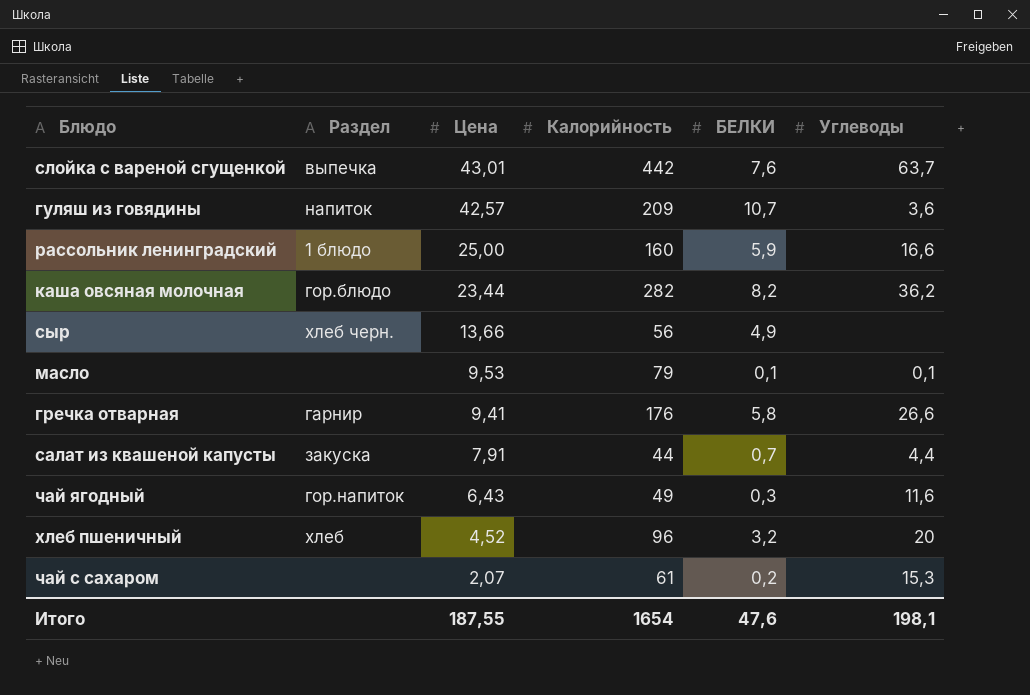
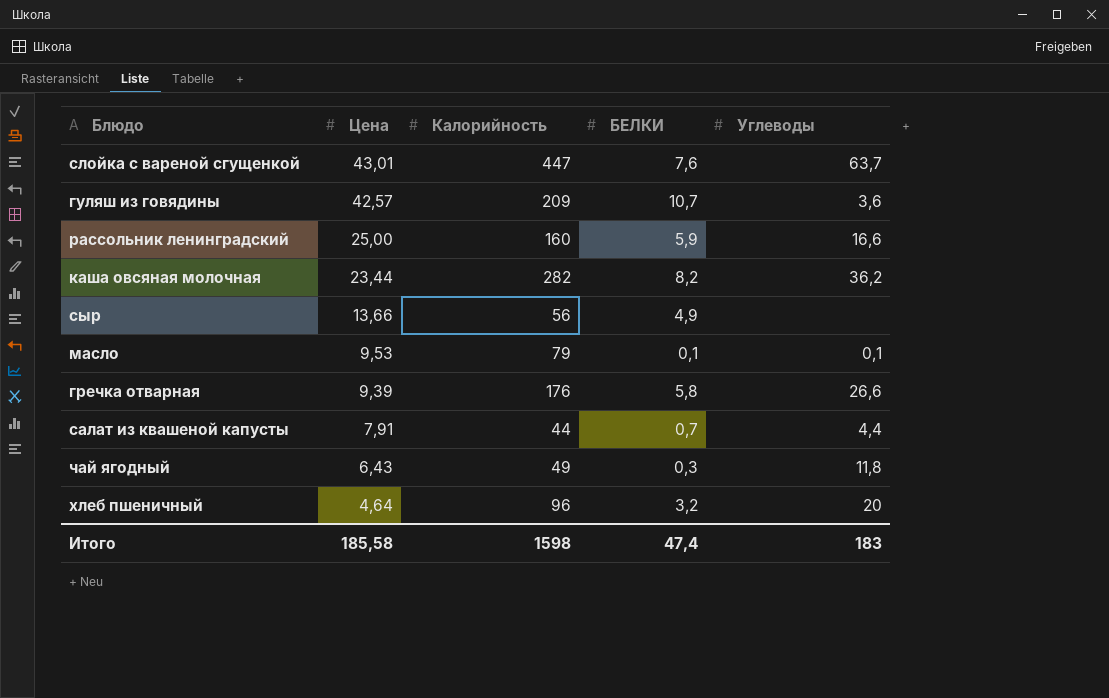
column Раздел | position: 2 -> none
row чай с сахаром: none | 2,07 | 61 | 0,2 | 15,3 -> none
слойка с вареной сгущенкой | Калорийность: 442 -> 447
гречка отварная | Цена: 9,41 -> 9,39
чай ягодный | Углеводы: 11,6 -> 11,8
хлеб пшеничный | Цена: 4,52 -> 4,64
Итого | Цена: 187,55 -> 185,58
Итого | Калорийность: 1654 -> 1598
Итого | БЕЛКИ: 47,6 -> 47,4
Итого | Углеводы: 198,1 -> 183

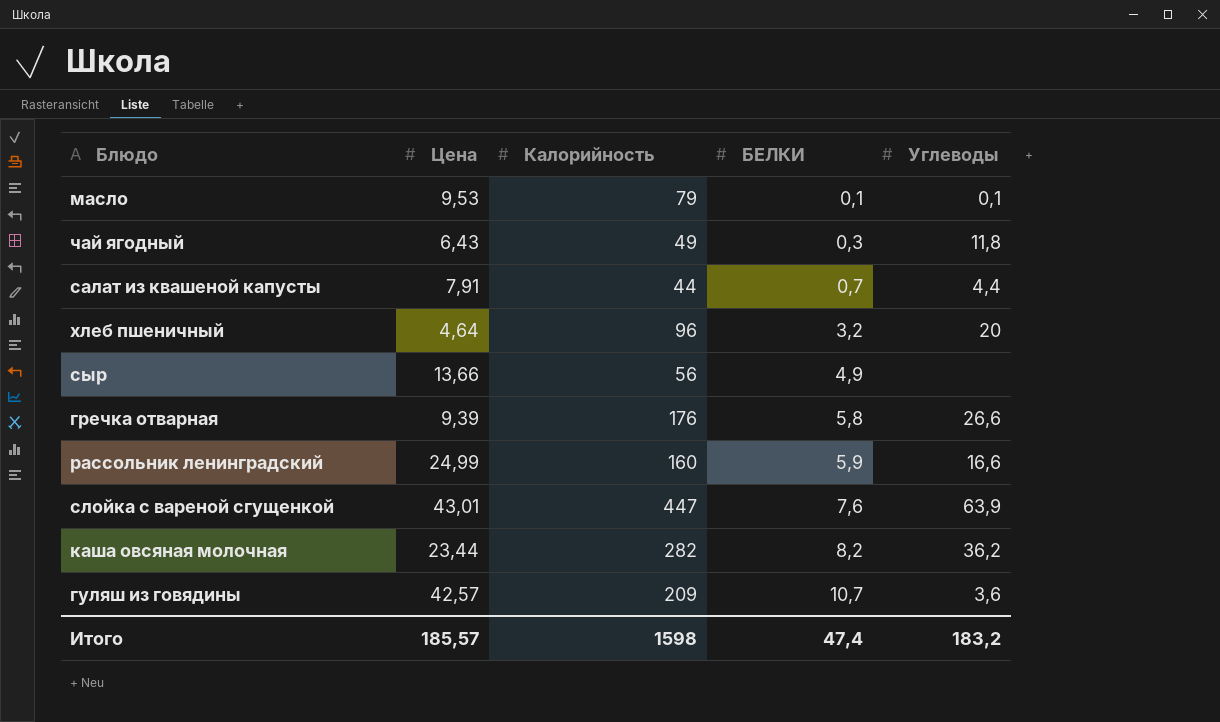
row order: Цена descending -> БЕЛКИ ascending
рассольник ленинградский | Цена: 25,00 -> 24,99
слойка с вареной сгущенкой | Углеводы: 63,7 -> 63,9
Итого | Цена: 185,58 -> 185,57
Итого | Углеводы: 183 -> 183,2

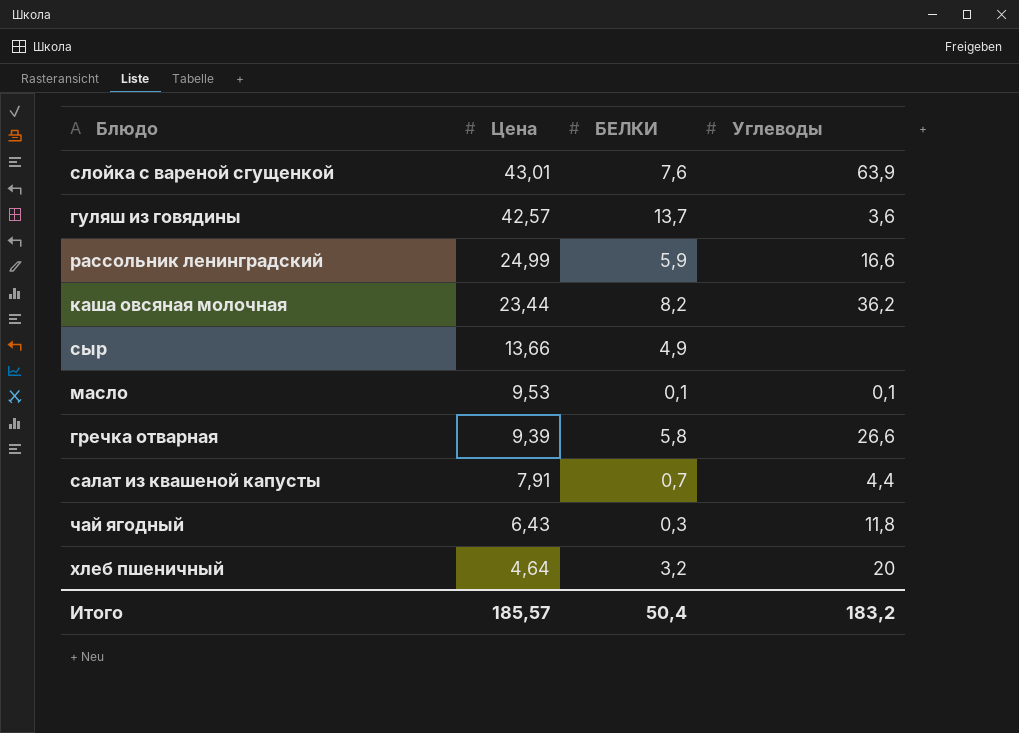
row order: БЕЛКИ ascending -> Цена descending
column Калорийность | position: 3 -> none
гуляш из говядины | БЕЛКИ: 10,7 -> 13,7
Итого | БЕЛКИ: 47,4 -> 50,4

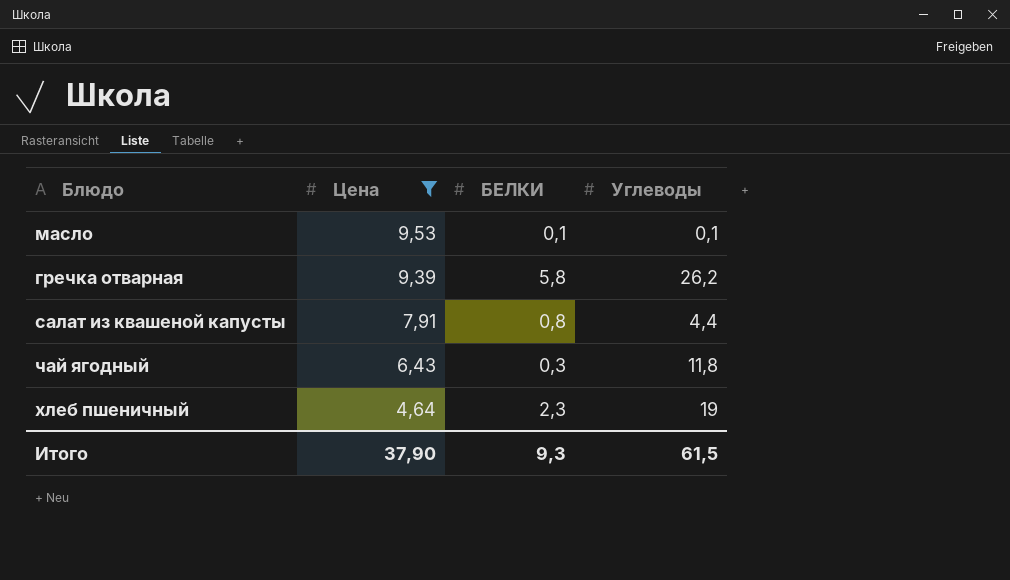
filter: none -> Цена <= 9,53
гречка отварная | Углеводы: 26,6 -> 26,2
салат из квашеной капусты | БЕЛКИ: 0,7 -> 0,8
хлеб пшеничный | БЕЛКИ: 3,2 -> 2,3
хлеб пшеничный | Углеводы: 20 -> 19
Итого | Цена: 185,57 -> 37,90
Итого | БЕЛКИ: 50,4 -> 9,3
Итого | Углеводы: 183,2 -> 61,5

